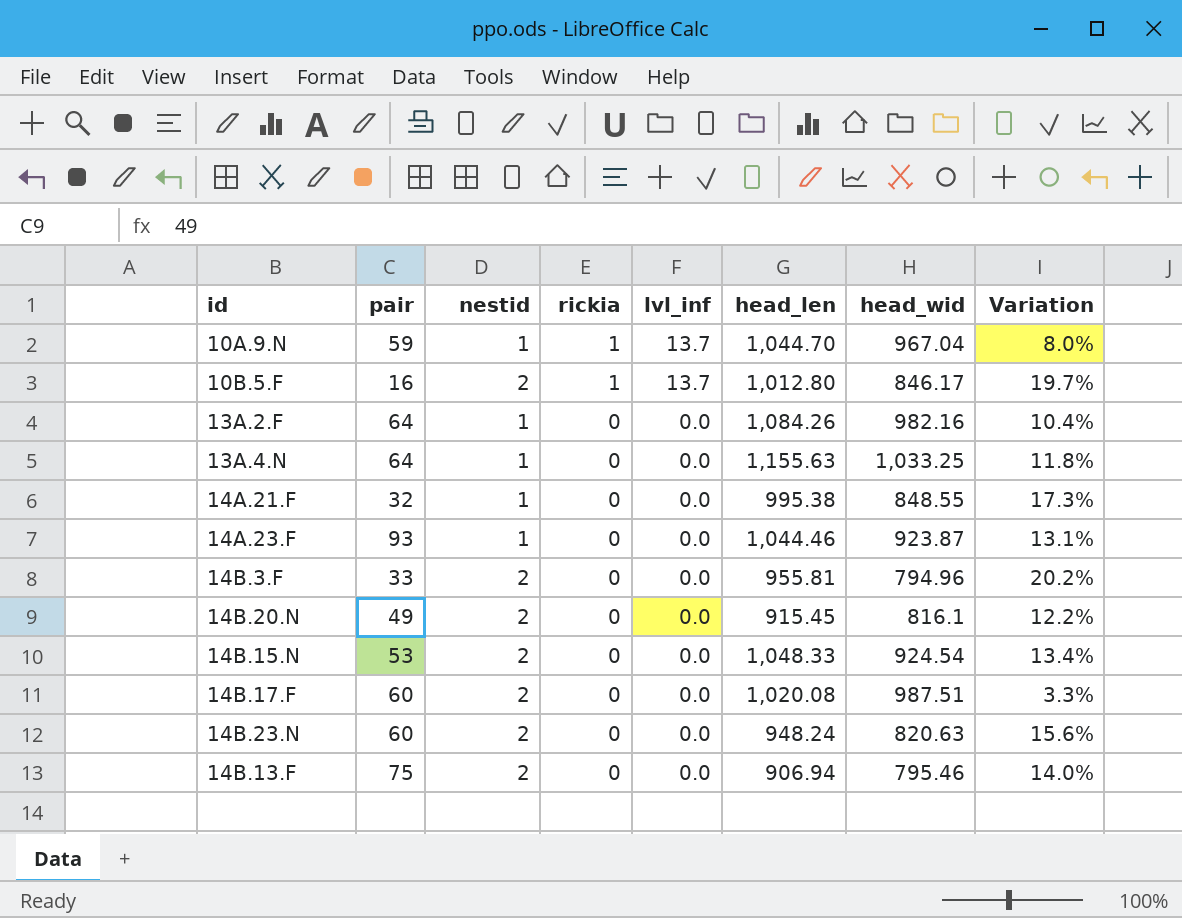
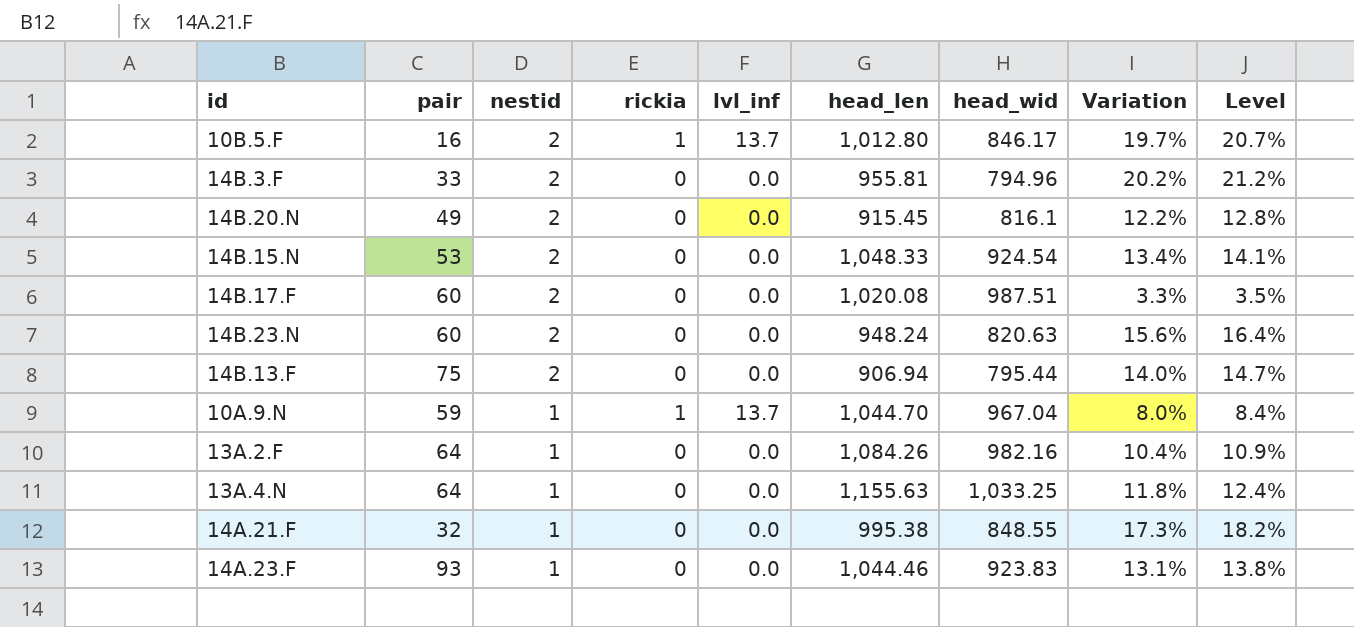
row order: rickia descending -> nestid descending
column Level | formula: none -> [Variation] * 1.05
14B.13.F | head_wid: 795.46 -> 795.44
14A.23.F | head_wid: 923.87 -> 923.83

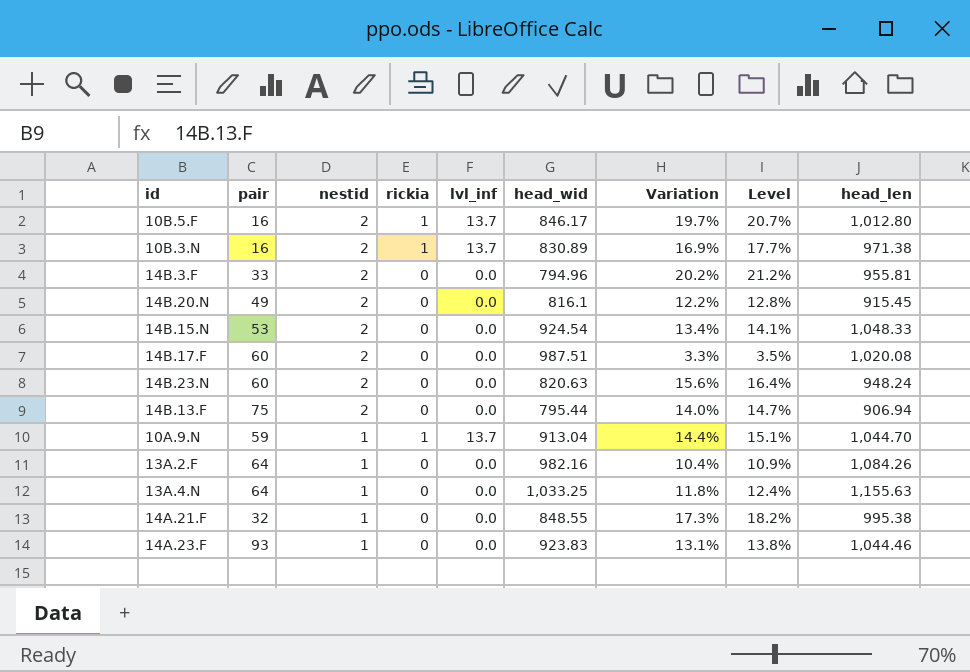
column head_len | position: 6 -> 9
row 10B.3.N: none -> 16 | 2 | 1 | 13.7 | 830.89 | 16.9% | 17.7% | 971.38
10A.9.N | head_wid: 967.04 -> 913.04
10A.9.N | Variation: 8.0% -> 14.4%
10A.9.N | Level: 8.4% -> 15.1%

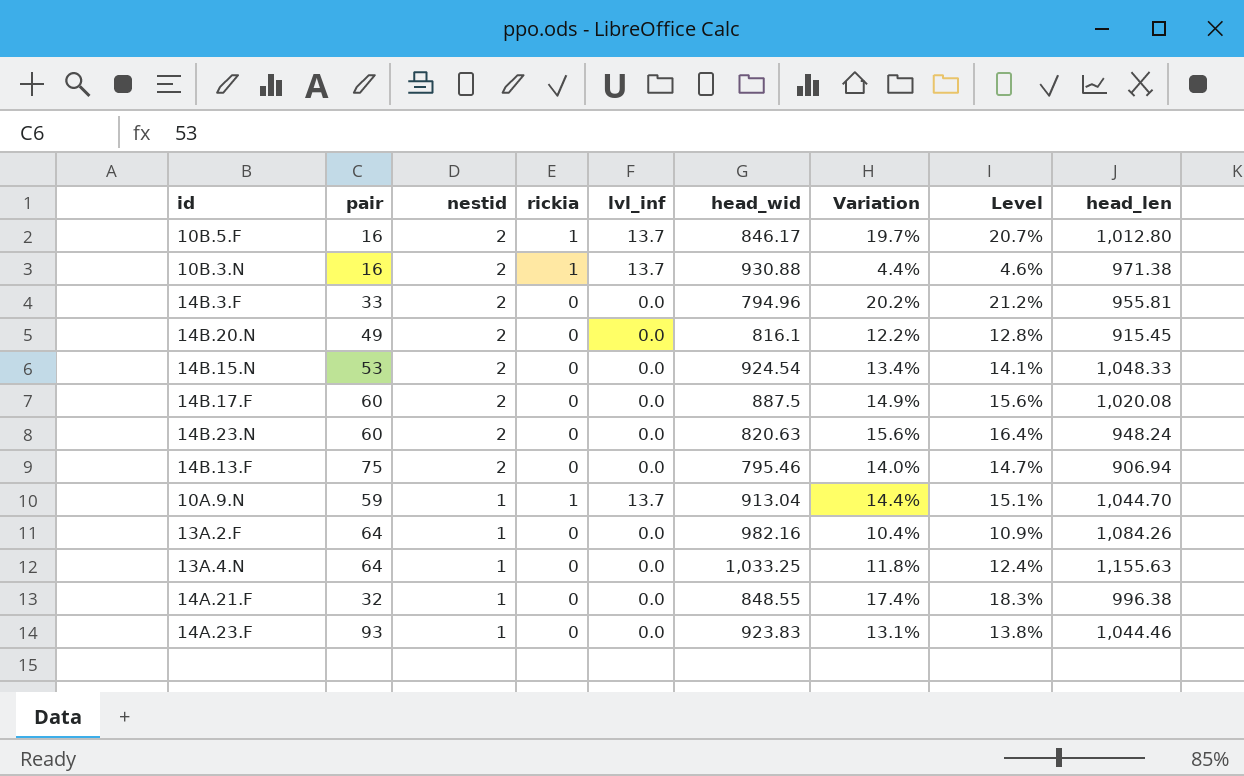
10B.3.N | head_wid: 830.89 -> 930.88
10B.3.N | Variation: 16.9% -> 4.4%
10B.3.N | Level: 17.7% -> 4.6%
14B.17.F | head_wid: 987.51 -> 887.5
14B.17.F | Variation: 3.3% -> 14.9%
14B.17.F | Level: 3.5% -> 15.6%
14B.13.F | head_wid: 795.44 -> 795.46
14A.21.F | Variation: 17.3% -> 17.4%
14A.21.F | Level: 18.2% -> 18.3%
14A.21.F | head_len: 995.38 -> 996.38

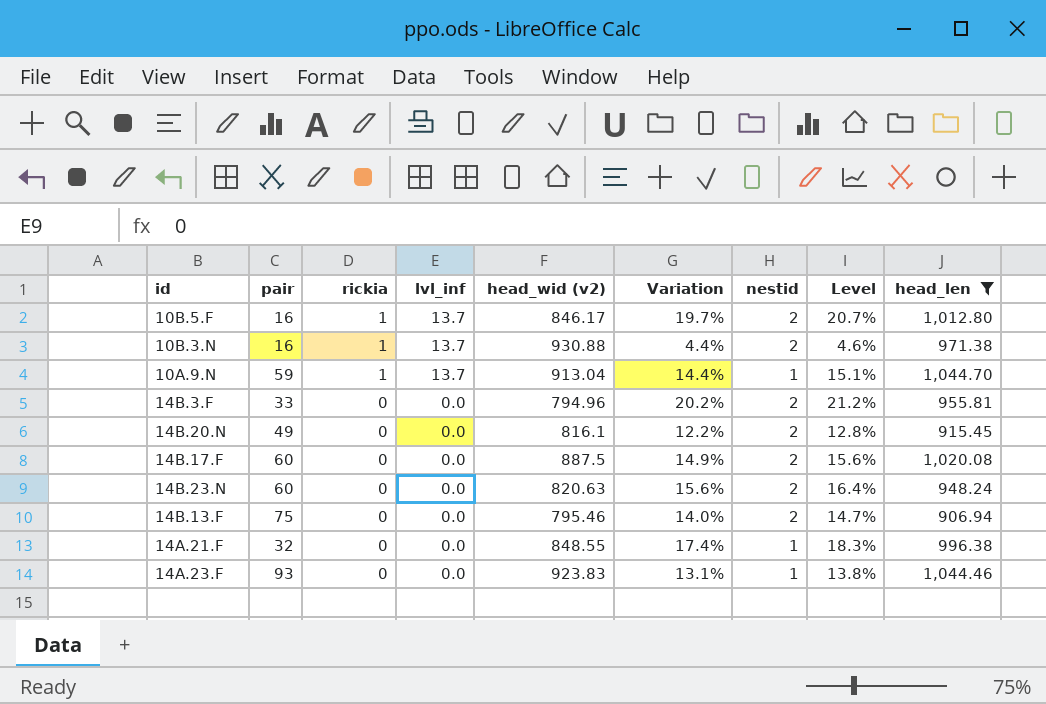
filter: none -> head_len <= 1,044.70
row order: nestid descending -> rickia descending
column name: head_wid -> head_wid (v2)
column nestid | position: 3 -> 7

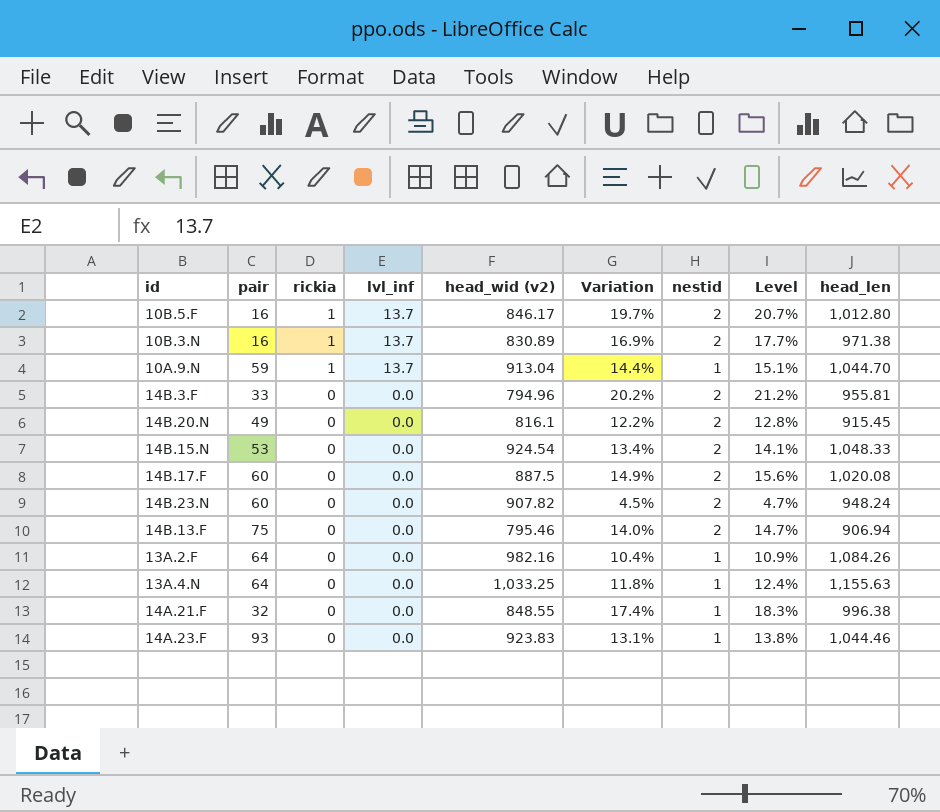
filter: head_len <= 1,044.70 -> none
10B.3.N | head_wid (v2): 930.88 -> 830.89
10B.3.N | Variation: 4.4% -> 16.9%
10B.3.N | Level: 4.6% -> 17.7%
14B.23.N | head_wid (v2): 820.63 -> 907.82
14B.23.N | Variation: 15.6% -> 4.5%
14B.23.N | Level: 16.4% -> 4.7%

